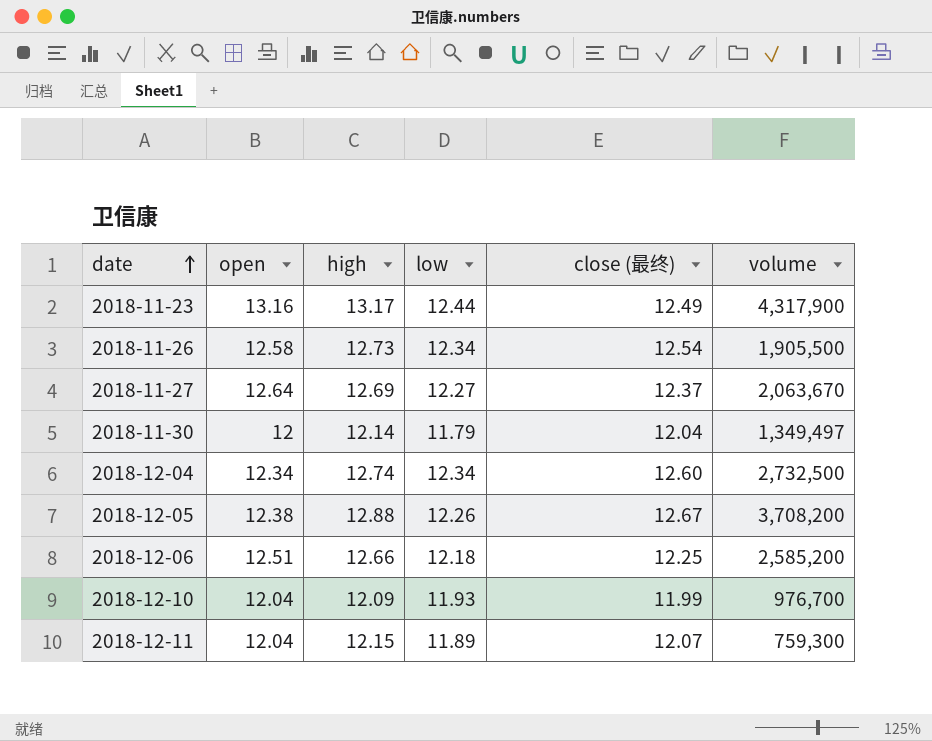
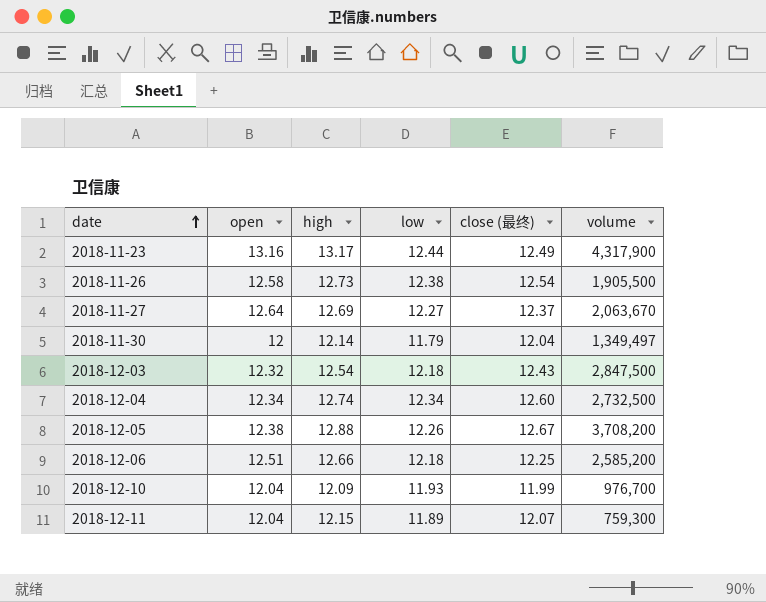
2018-11-26 | low: 12.34 -> 12.38
row 2018-12-03: none -> 12.32 | 12.54 | 12.18 | 12.43 | 2,847,500

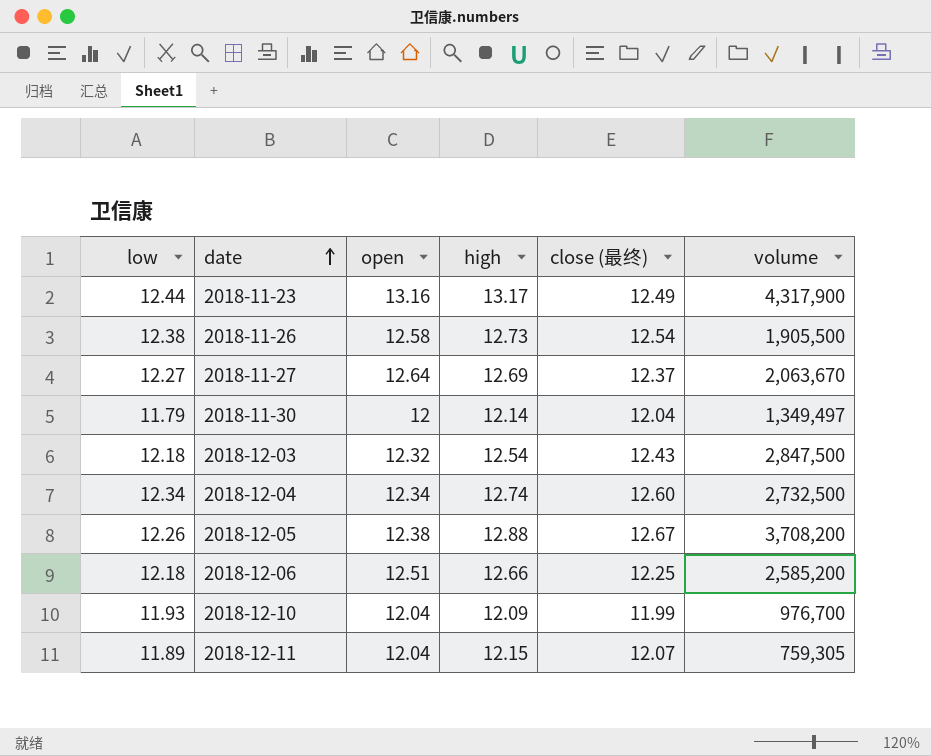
column low | position: 4 -> 1
2018-12-11 | volume: 759,300 -> 759,305

